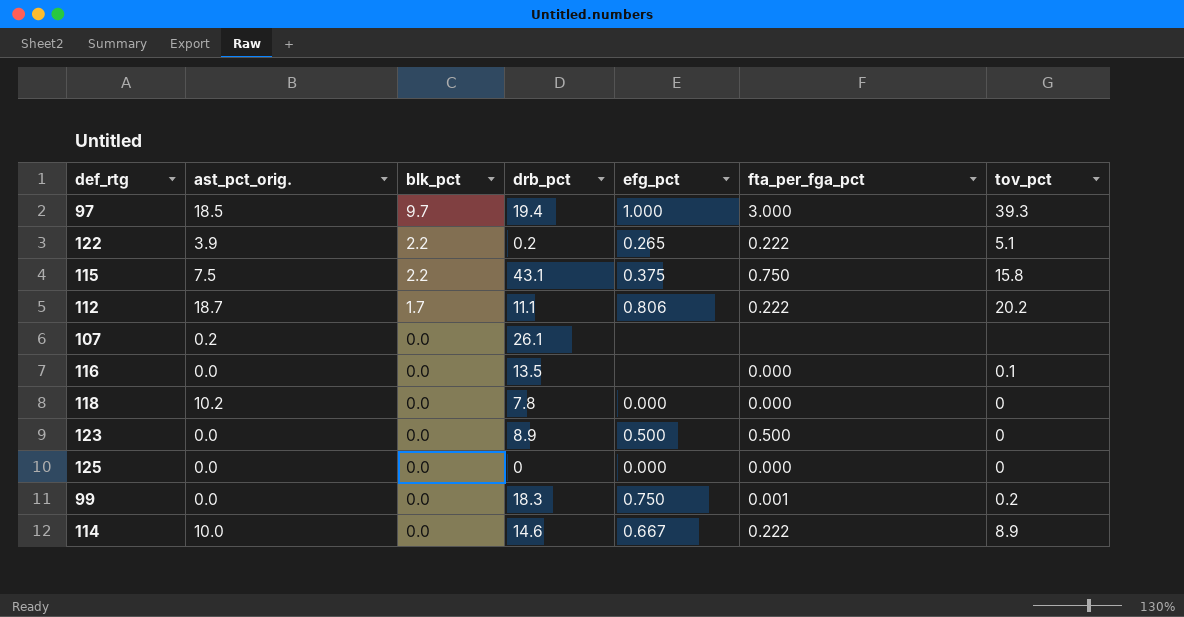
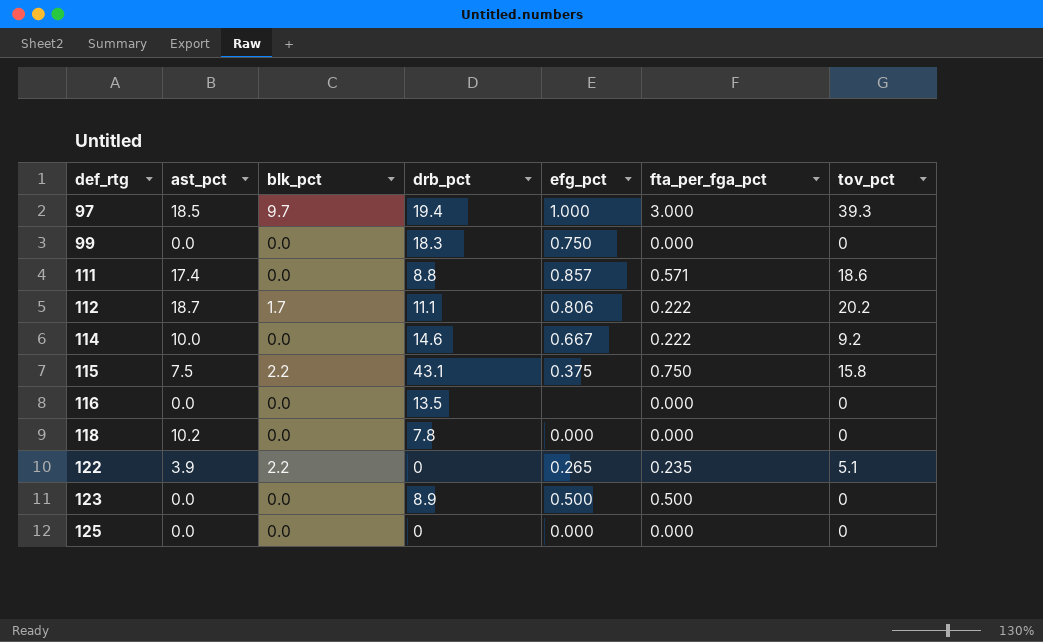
row order: blk_pct descending -> def_rtg ascending
column name: ast_pct_orig. -> ast_pct
row 107: 0.2 | 0.0 | 26.1 | none | none | none -> none
99 | fta_per_fga_pct: 0.001 -> 0.000
99 | tov_pct: 0.2 -> 0
row 111: none -> 17.4 | 0.0 | 8.8 | 0.857 | 0.571 | 18.6
114 | tov_pct: 8.9 -> 9.2
116 | tov_pct: 0.1 -> 0
122 | drb_pct: 0.2 -> 0
122 | fta_per_fga_pct: 0.222 -> 0.235

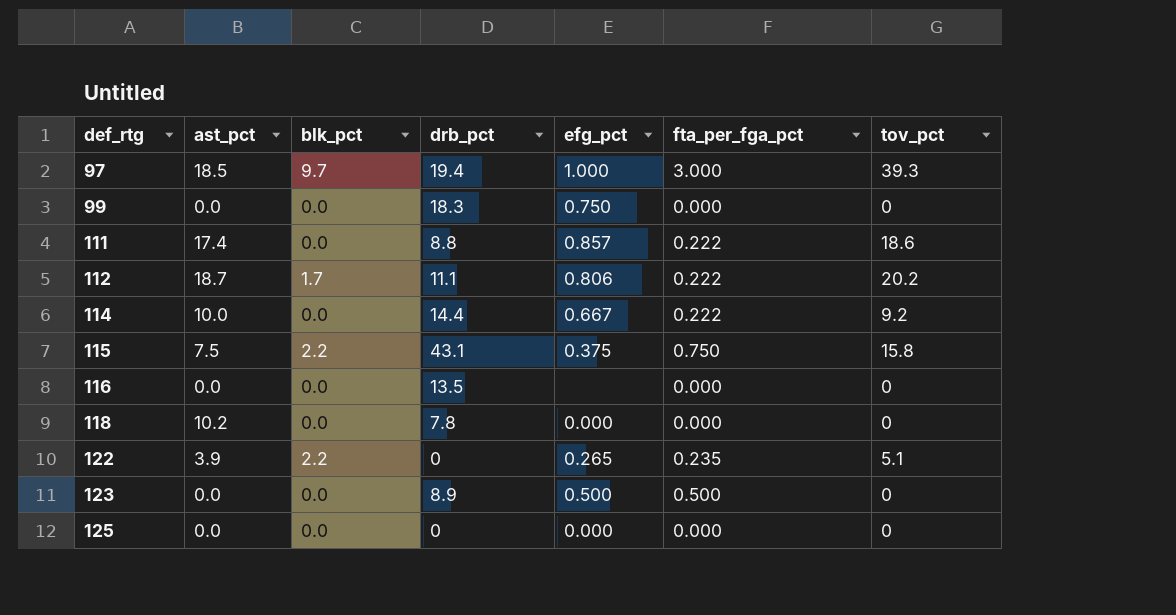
111 | fta_per_fga_pct: 0.571 -> 0.222
114 | drb_pct: 14.6 -> 14.4

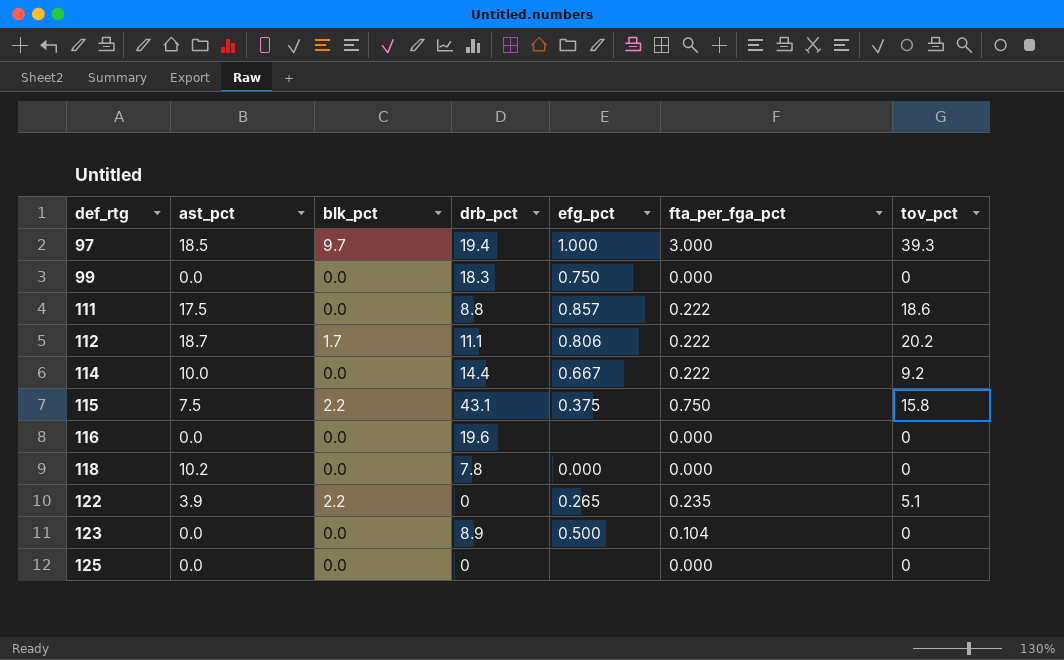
111 | ast_pct: 17.4 -> 17.5
116 | drb_pct: 13.5 -> 19.6
123 | fta_per_fga_pct: 0.500 -> 0.104
125 | efg_pct: 0.000 -> none

